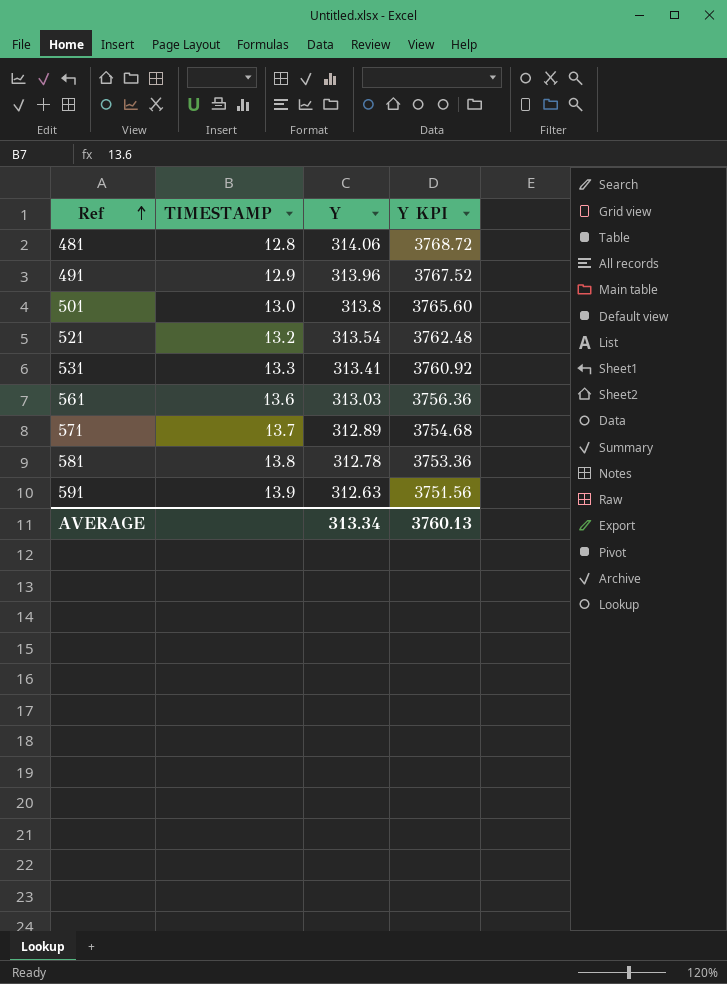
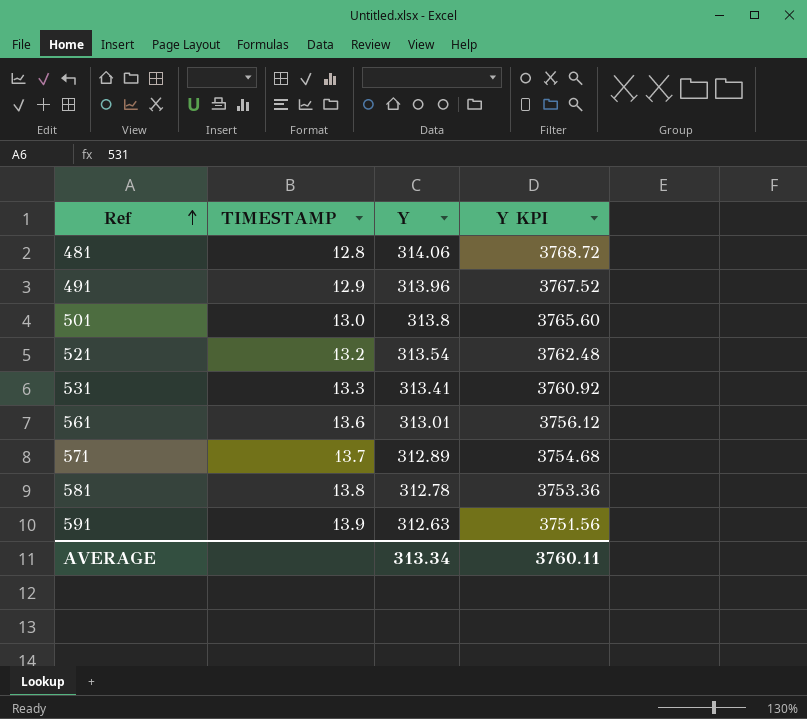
561 | Y: 313.03 -> 313.01
561 | Y KPI: 3756.36 -> 3756.12
AVERAGE | Y KPI: 3760.13 -> 3760.11

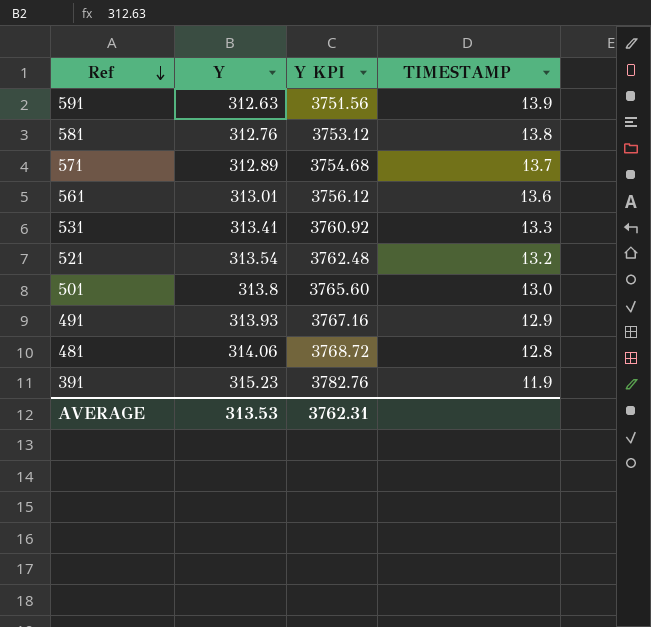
row order: Ref ascending -> Ref descending
column TIMESTAMP | position: 2 -> 4
581 | Y: 312.78 -> 312.76
581 | Y KPI: 3753.36 -> 3753.12
491 | Y: 313.96 -> 313.93
491 | Y KPI: 3767.52 -> 3767.16
row 391: none -> 315.23 | 3782.76 | 11.9
AVERAGE | Y: 313.34 -> 313.53
AVERAGE | Y KPI: 3760.11 -> 3762.31

